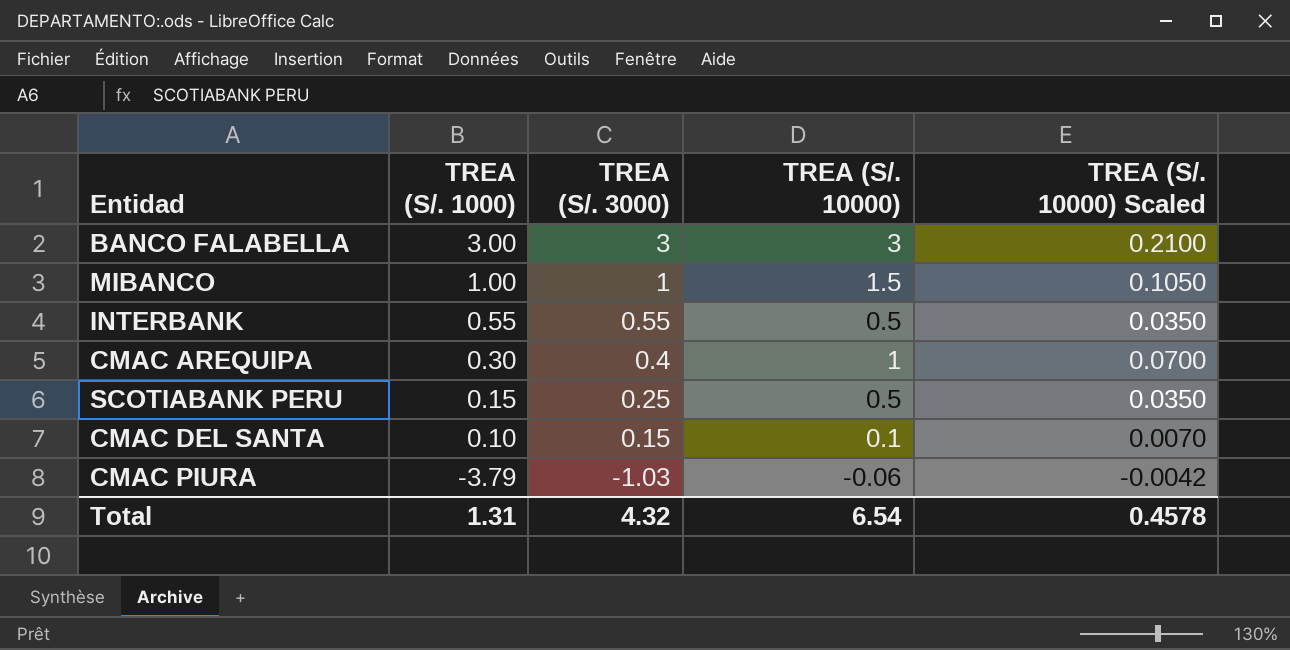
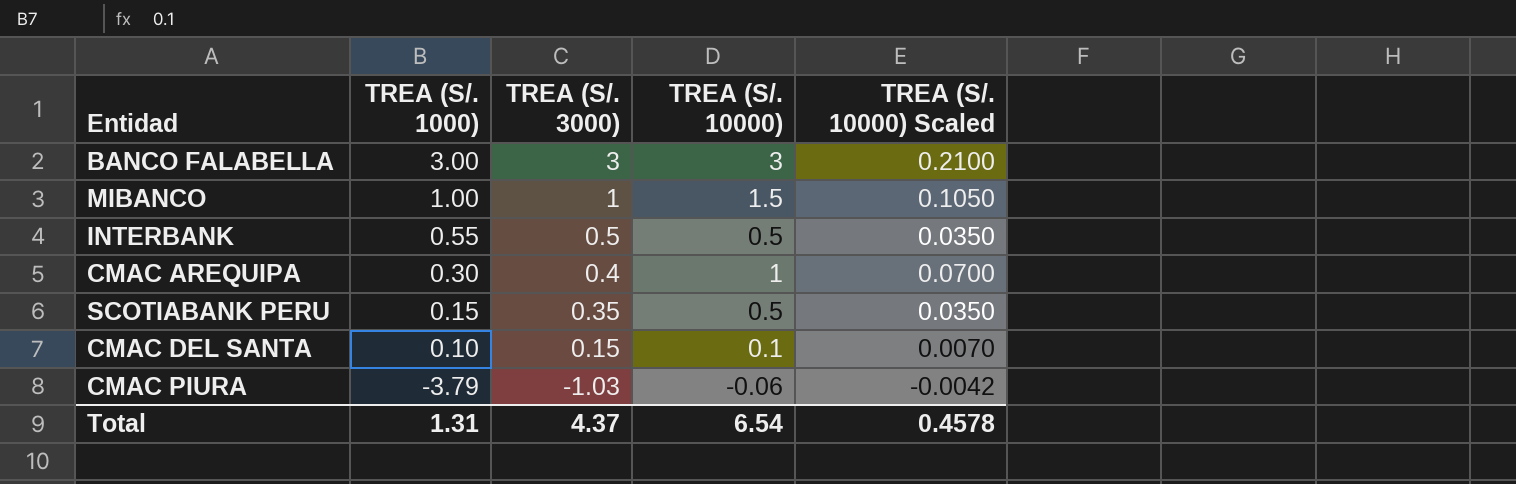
INTERBANK | TREA (S/. 3000): 0.55 -> 0.5
SCOTIABANK PERU | TREA (S/. 3000): 0.25 -> 0.35
Total | TREA (S/. 3000): 4.32 -> 4.37

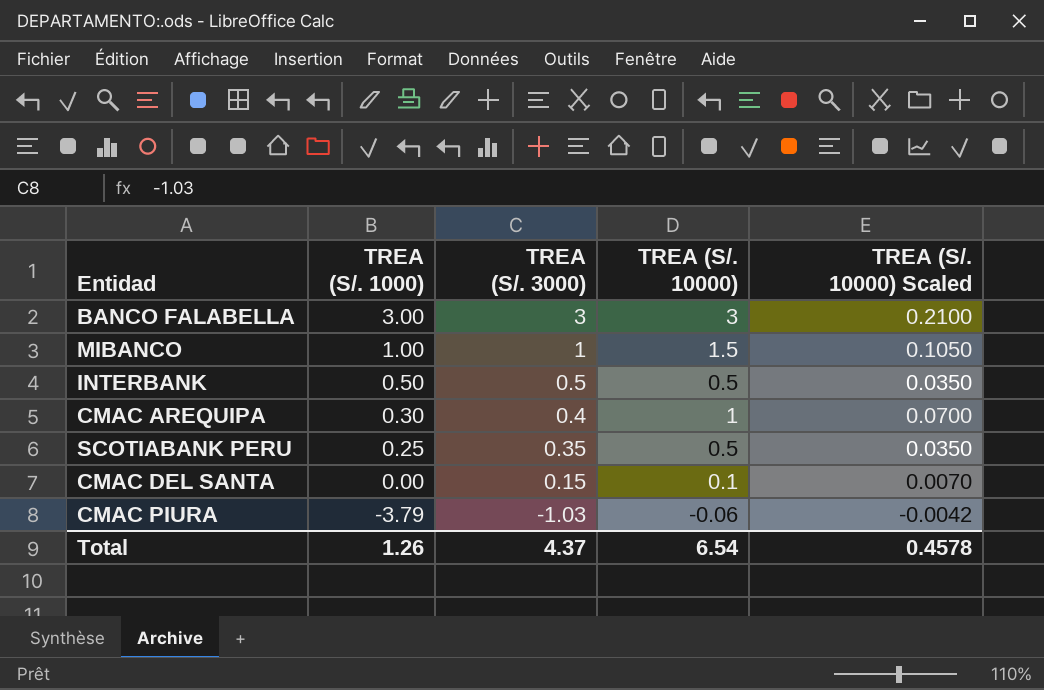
INTERBANK | TREA (S/. 1000): 0.55 -> 0.50
SCOTIABANK PERU | TREA (S/. 1000): 0.15 -> 0.25
CMAC DEL SANTA | TREA (S/. 1000): 0.10 -> 0.00
Total | TREA (S/. 1000): 1.31 -> 1.26

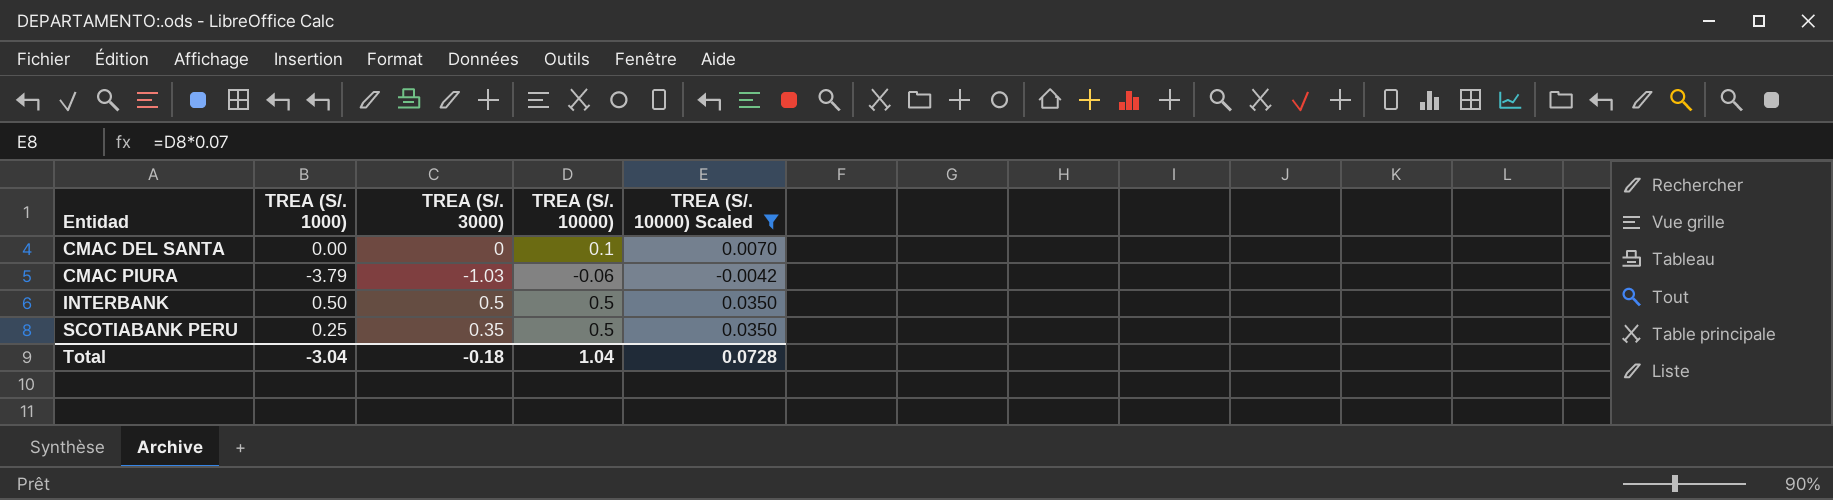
filter: none -> TREA (S/. 10000) Scaled <= 0.0350
row order: TREA (S/. 1000) descending -> Entidad ascending
CMAC DEL SANTA | TREA (S/. 3000): 0.15 -> 0
Total | TREA (S/. 1000): 1.26 -> -3.04
Total | TREA (S/. 3000): 4.37 -> -0.18
Total | TREA (S/. 10000): 6.54 -> 1.04
Total | TREA (S/. 10000) Scaled: 0.4578 -> 0.0728

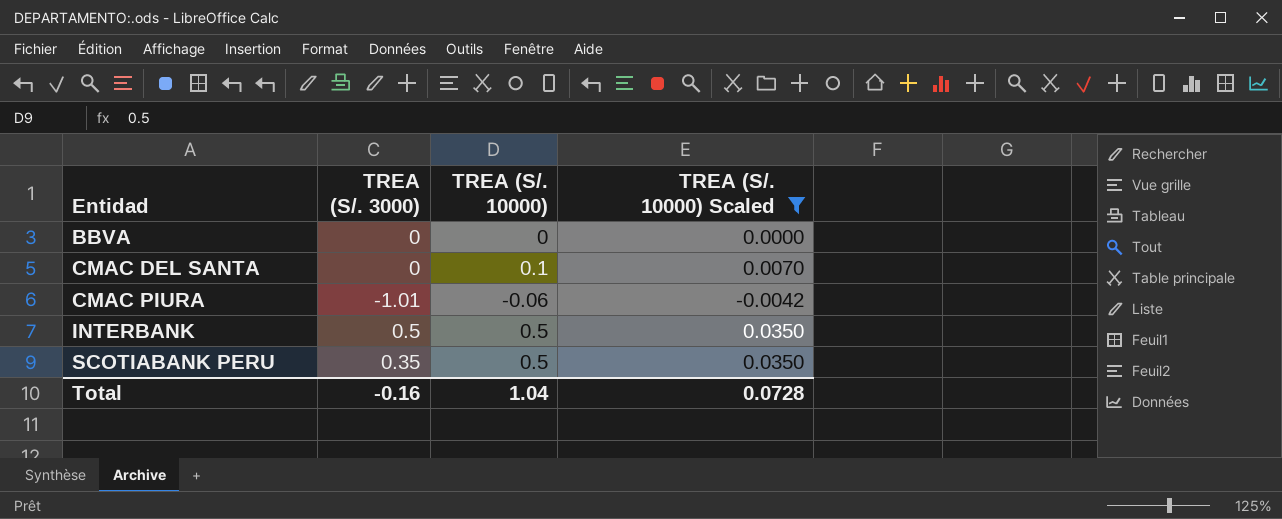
column TREA (S/. 1000) | position: 2 -> none
row BBVA: none -> 0 | 0 | 0.0000
CMAC PIURA | TREA (S/. 3000): -1.03 -> -1.01
Total | TREA (S/. 3000): -0.18 -> -0.16

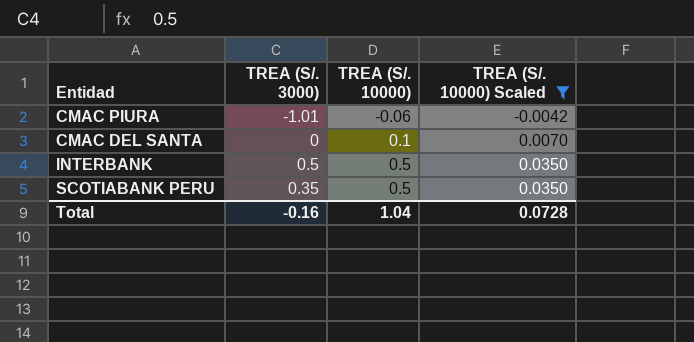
row order: Entidad ascending -> TREA (S/. 10000) ascending
row BBVA: 0 | 0 | 0.0000 -> none

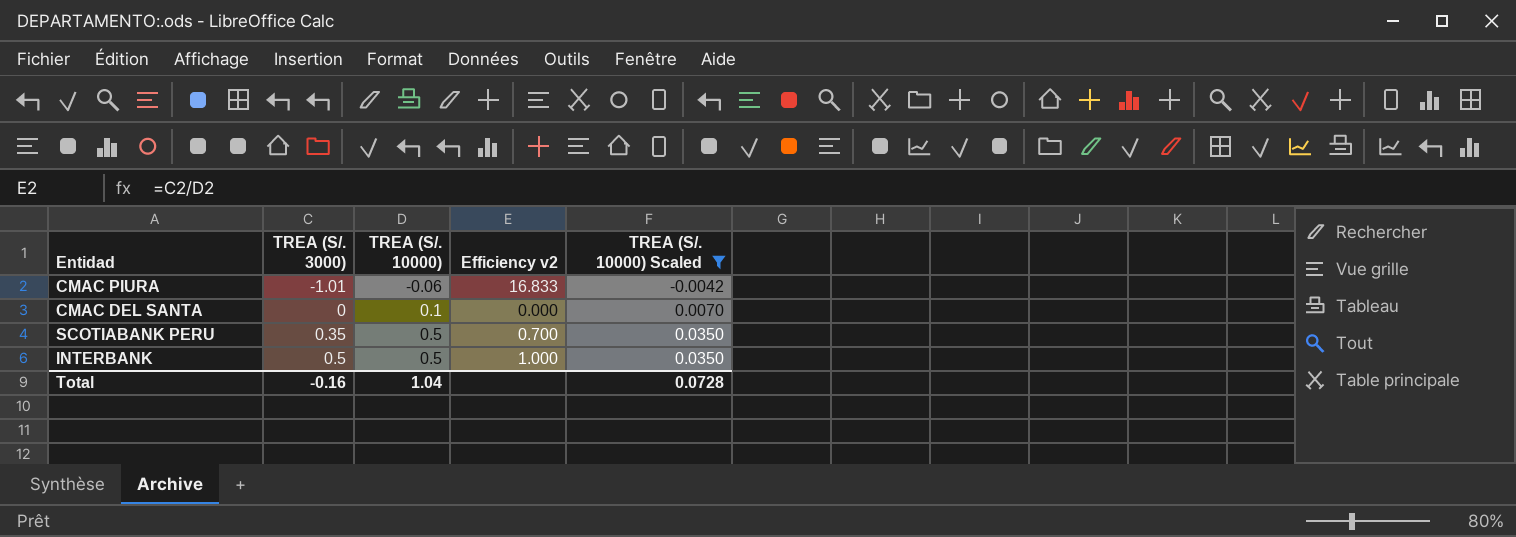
row order: TREA (S/. 10000) ascending -> TREA (S/. 3000) ascending
column Efficiency v2 | formula: none -> [TREA (S/. 3000)] / [TREA (S/. 10000)]

